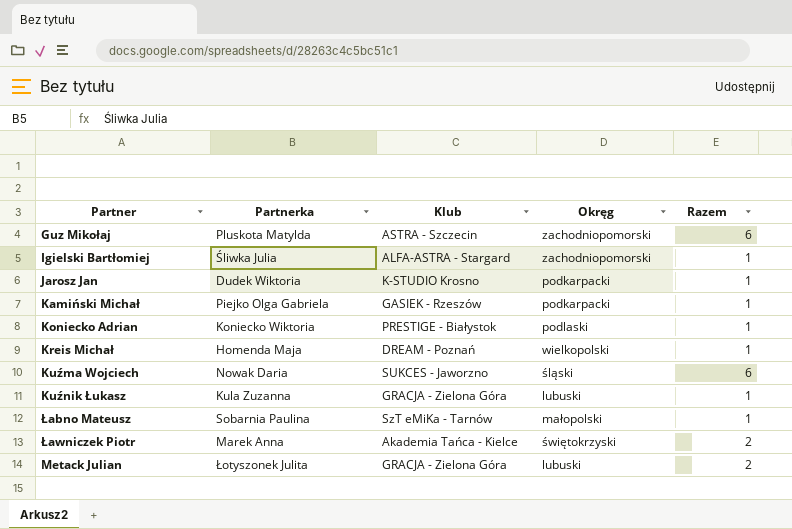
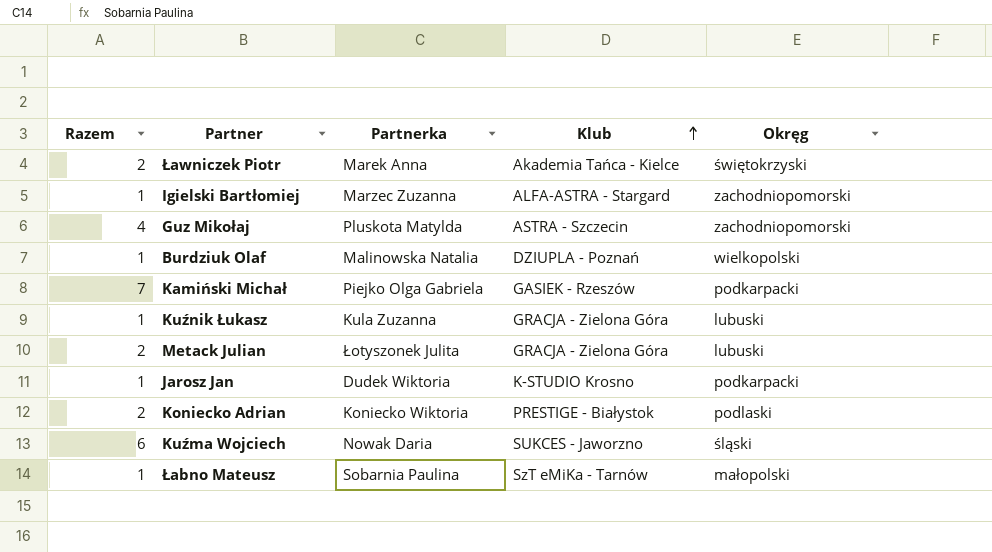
row order: none -> Klub ascending
column Razem | position: 5 -> 1
row Kreis Michał: Homenda Maja | DREAM - Poznań | wielkopolski | 1 -> none
Igielski Bartłomiej | Partnerka: Śliwka Julia -> Marzec Zuzanna
Guz Mikołaj | Razem: 6 -> 4
row Burdziuk Olaf: none -> 1 | Malinowska Natalia | DZIUPLA - Poznań | wielkopolski
Kamiński Michał | Razem: 1 -> 7
Koniecko Adrian | Razem: 1 -> 2

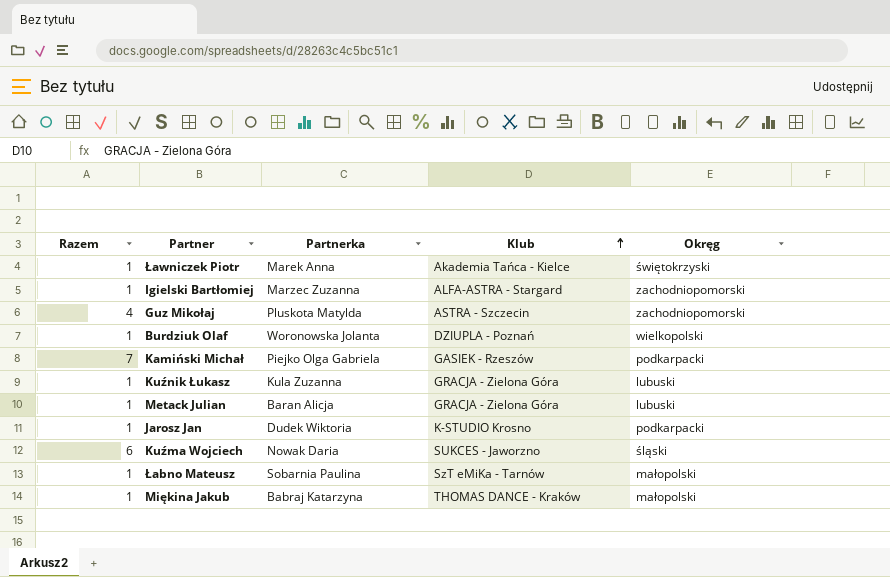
row Koniecko Adrian: 2 | Koniecko Wiktoria | PRESTIGE - Białystok | podlaski -> none
Ławniczek Piotr | Razem: 2 -> 1
Burdziuk Olaf | Partnerka: Malinowska Natalia -> Woronowska Jolanta
Metack Julian | Razem: 2 -> 1
Metack Julian | Partnerka: Łotyszonek Julita -> Baran Alicja
row Miękina Jakub: none -> 1 | Babraj Katarzyna | THOMAS DANCE - Kraków | małopolski

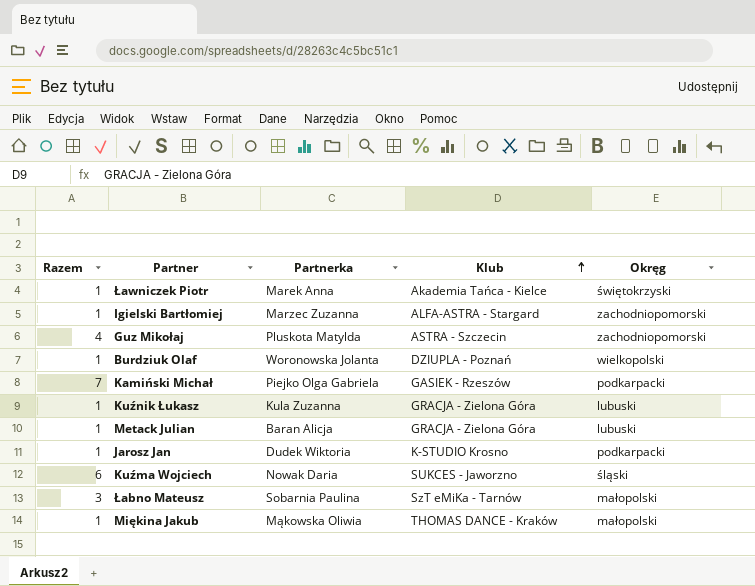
Łabno Mateusz | Razem: 1 -> 3
Miękina Jakub | Partnerka: Babraj Katarzyna -> Mąkowska Oliwia

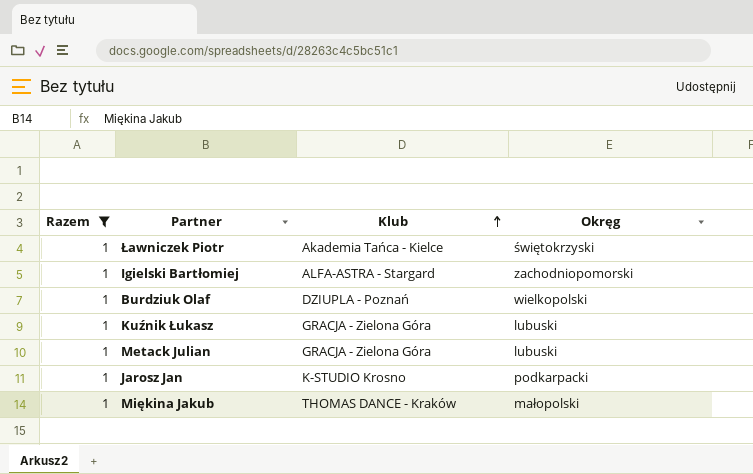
filter: none -> Razem = 1
column Partnerka | position: 3 -> none

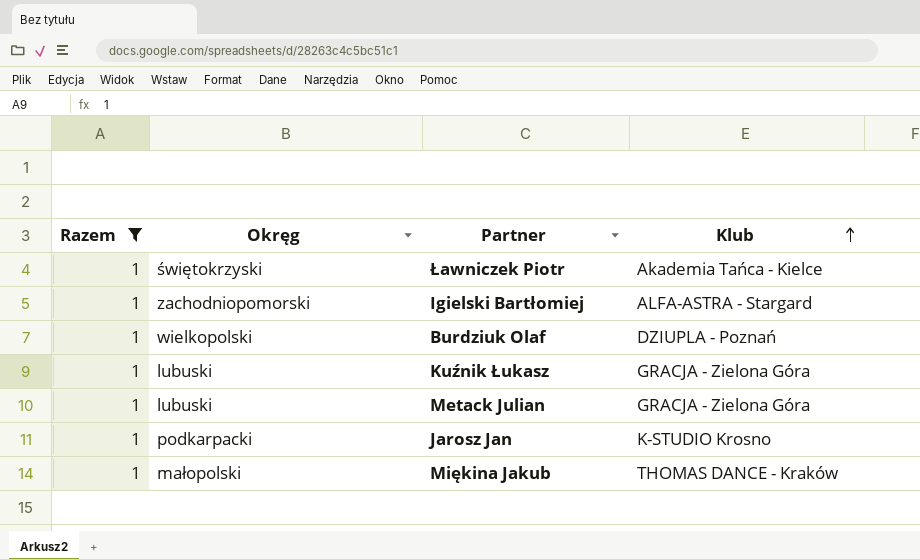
column Okręg | position: 4 -> 2

